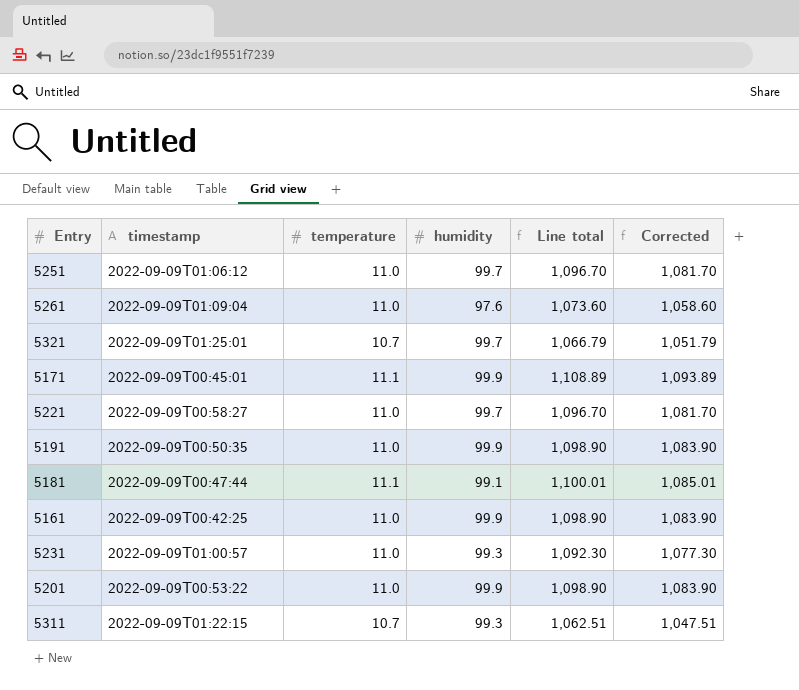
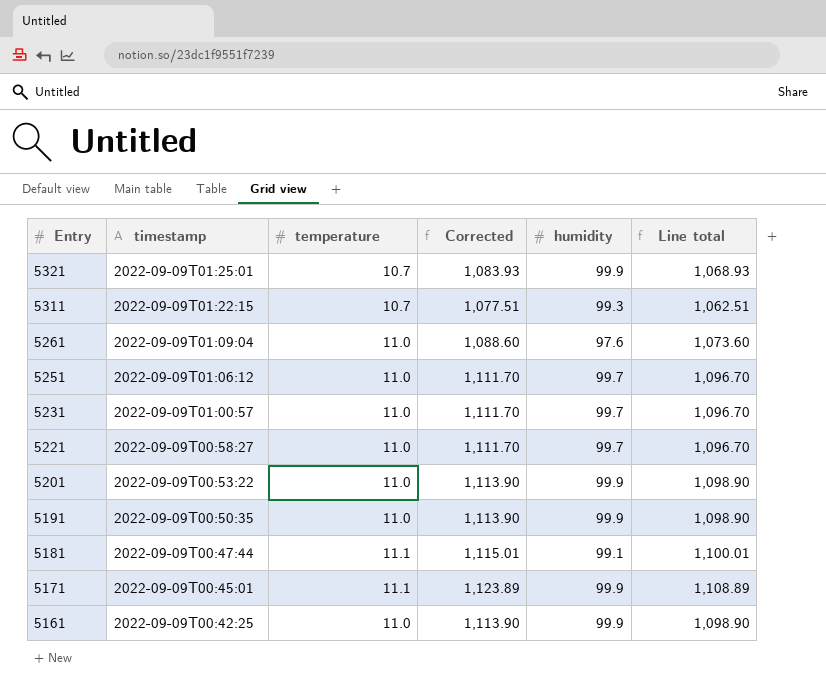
row order: none -> Entry descending
column Corrected | formula: [Line total] - 15 -> [Line total] + 15
column Corrected | position: 6 -> 4
5321 | humidity: 99.7 -> 99.9
5321 | Line total: 1,066.79 -> 1,068.93
5231 | humidity: 99.3 -> 99.7
5231 | Line total: 1,092.30 -> 1,096.70

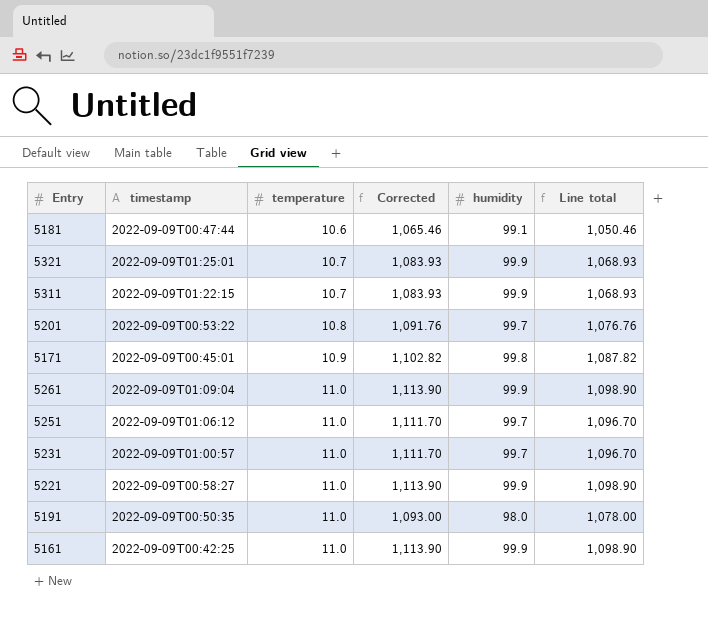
row order: Entry descending -> temperature ascending
5181 | temperature: 11.1 -> 10.6
5181 | Corrected: 1,115.01 -> 1,065.46
5181 | Line total: 1,100.01 -> 1,050.46
5311 | Corrected: 1,077.51 -> 1,083.93
5311 | humidity: 99.3 -> 99.9
5311 | Line total: 1,062.51 -> 1,068.93
5201 | temperature: 11.0 -> 10.8
5201 | Corrected: 1,113.90 -> 1,091.76
5201 | humidity: 99.9 -> 99.7
5201 | Line total: 1,098.90 -> 1,076.76
5171 | temperature: 11.1 -> 10.9
5171 | Corrected: 1,123.89 -> 1,102.82
5171 | humidity: 99.9 -> 99.8
5171 | Line total: 1,108.89 -> 1,087.82
5261 | Corrected: 1,088.60 -> 1,113.90
5261 | humidity: 97.6 -> 99.9
5261 | Line total: 1,073.60 -> 1,098.90
5221 | Corrected: 1,111.70 -> 1,113.90
5221 | humidity: 99.7 -> 99.9
5221 | Line total: 1,096.70 -> 1,098.90
5191 | Corrected: 1,113.90 -> 1,093.00
5191 | humidity: 99.9 -> 98.0
5191 | Line total: 1,098.90 -> 1,078.00

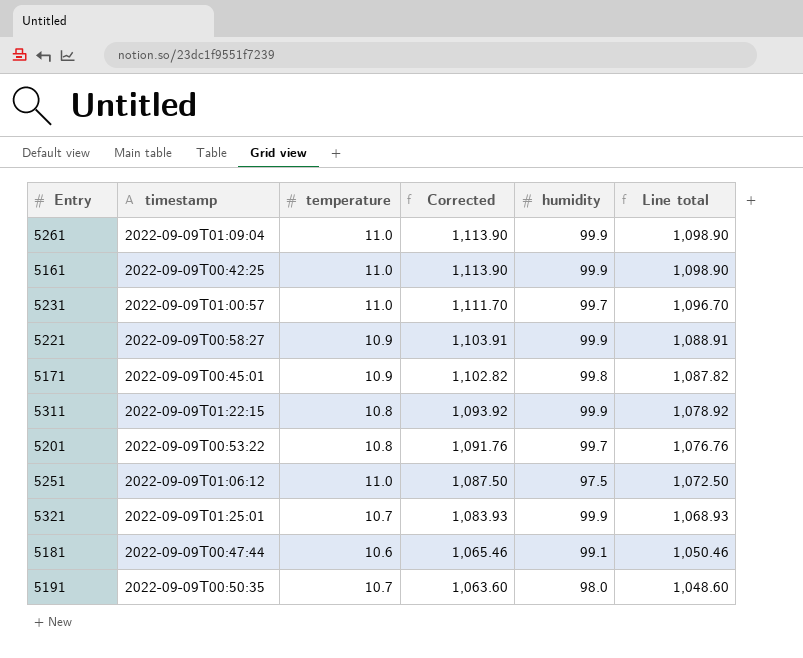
row order: temperature ascending -> Corrected descending
5221 | temperature: 11.0 -> 10.9
5221 | Corrected: 1,113.90 -> 1,103.91
5221 | Line total: 1,098.90 -> 1,088.91
5311 | temperature: 10.7 -> 10.8
5311 | Corrected: 1,083.93 -> 1,093.92
5311 | Line total: 1,068.93 -> 1,078.92
5251 | Corrected: 1,111.70 -> 1,087.50
5251 | humidity: 99.7 -> 97.5
5251 | Line total: 1,096.70 -> 1,072.50
5191 | temperature: 11.0 -> 10.7
5191 | Corrected: 1,093.00 -> 1,063.60
5191 | Line total: 1,078.00 -> 1,048.60

